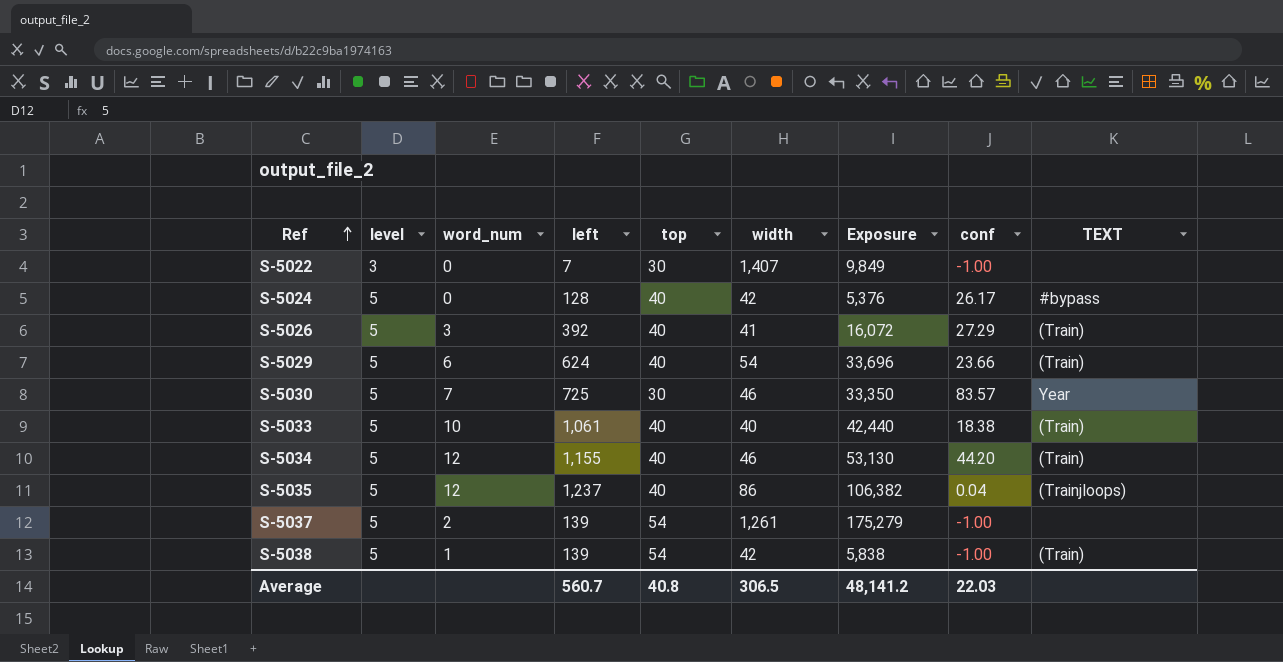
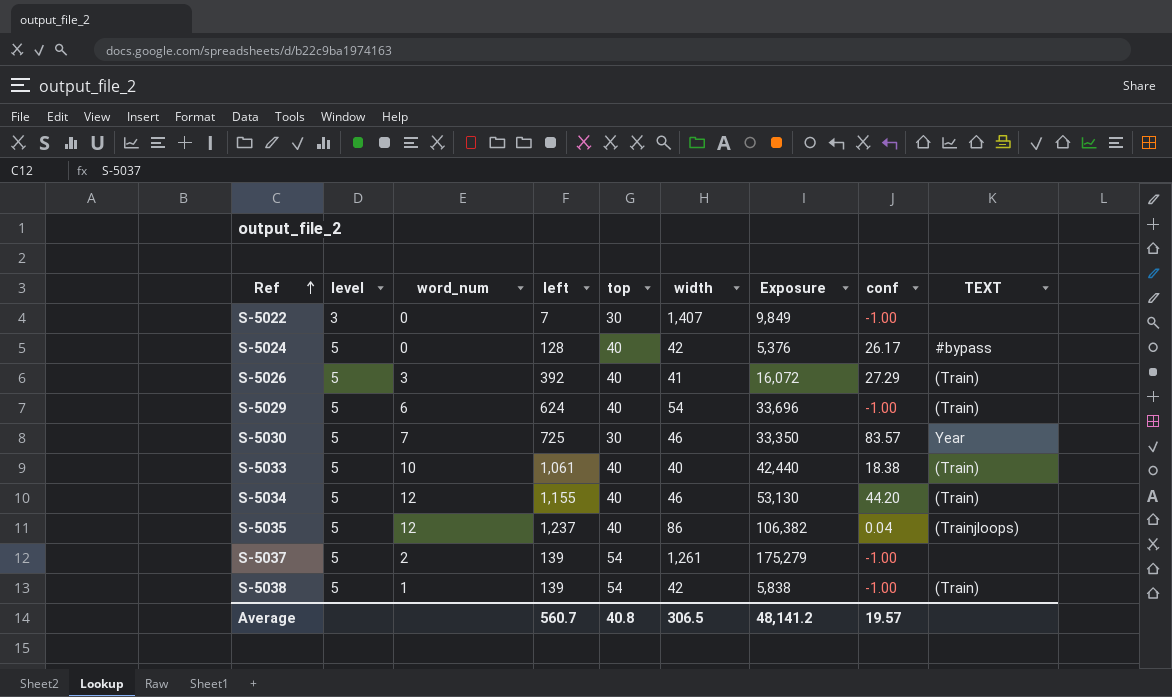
S-5029 | conf: 23.66 -> -1.00
Average | conf: 22.03 -> 19.57

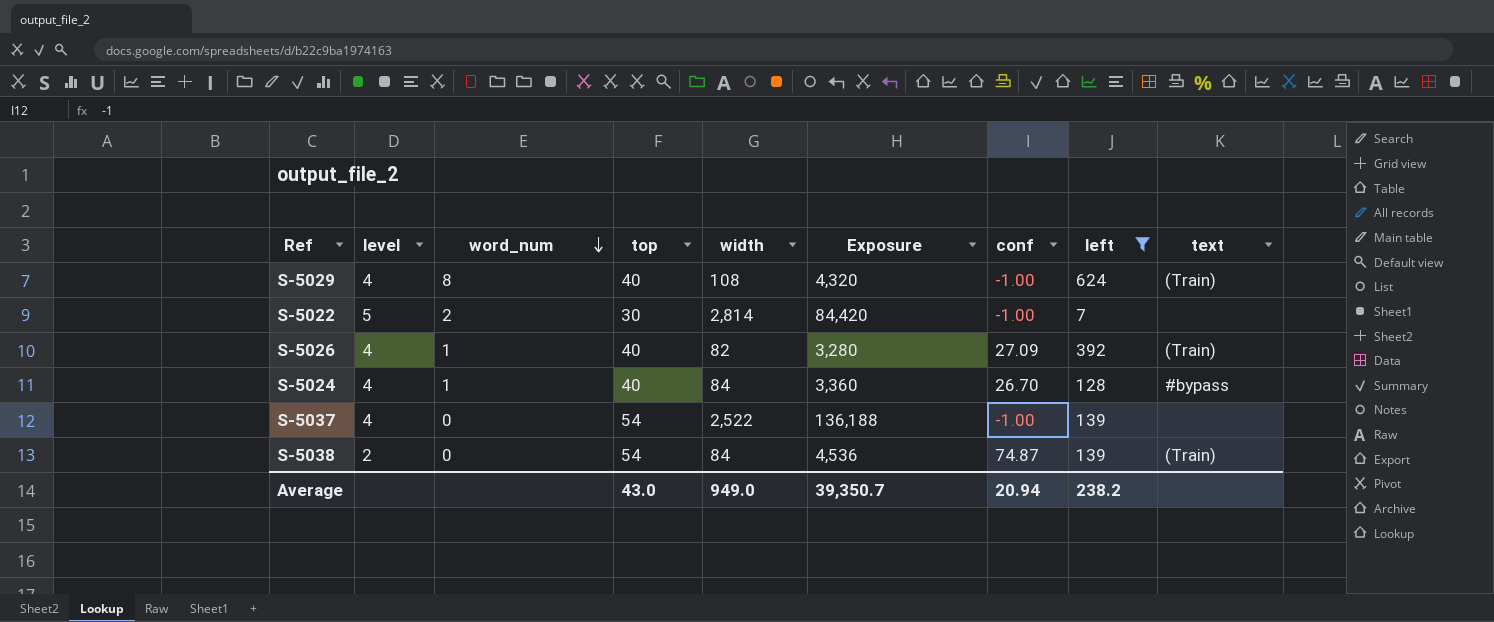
filter: none -> left <= 624
row order: Ref ascending -> word_num descending
column Exposure | formula: [left] * [width] -> [top] * [width]
column left | position: 4 -> 8
column name: TEXT -> text
S-5029 | level: 5 -> 4
S-5029 | word_num: 6 -> 8
S-5029 | width: 54 -> 108
S-5022 | level: 3 -> 5
S-5022 | word_num: 0 -> 2
S-5022 | width: 1,407 -> 2,814
S-5026 | level: 5 -> 4
S-5026 | word_num: 3 -> 1
S-5026 | width: 41 -> 82
S-5026 | conf: 27.29 -> 27.09
S-5024 | level: 5 -> 4
S-5024 | word_num: 0 -> 1
S-5024 | width: 42 -> 84
S-5024 | conf: 26.17 -> 26.70
S-5037 | level: 5 -> 4
S-5037 | word_num: 2 -> 0
S-5037 | width: 1,261 -> 2,522
S-5038 | level: 5 -> 2
S-5038 | word_num: 1 -> 0
S-5038 | width: 42 -> 84
S-5038 | conf: -1.00 -> 74.87
Average | top: 40.8 -> 43.0
Average | width: 306.5 -> 949.0
Average | Exposure: 48,141.2 -> 39,350.7
Average | conf: 19.57 -> 20.94
Average | left: 560.7 -> 238.2

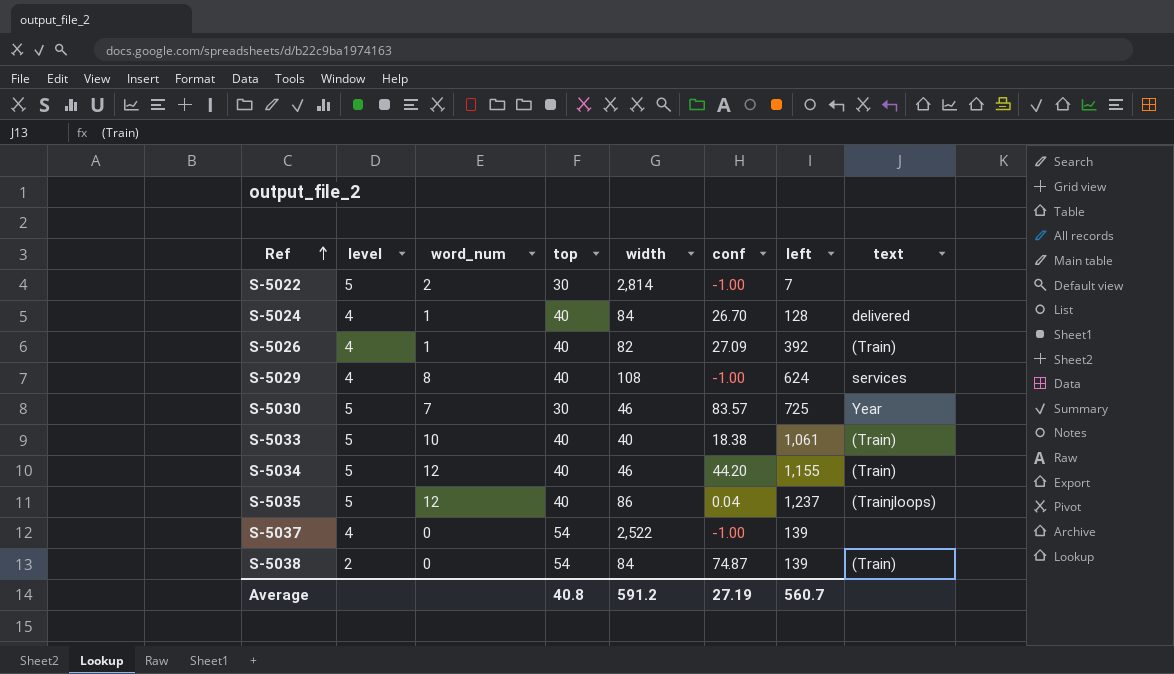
filter: left <= 624 -> none
row order: word_num descending -> Ref ascending
column Exposure | formula: [top] * [width] -> none
S-5024 | text: #bypass -> delivered
S-5029 | text: (Train) -> services
Average | top: 43.0 -> 40.8
Average | width: 949.0 -> 591.2
Average | conf: 20.94 -> 27.19
Average | left: 238.2 -> 560.7

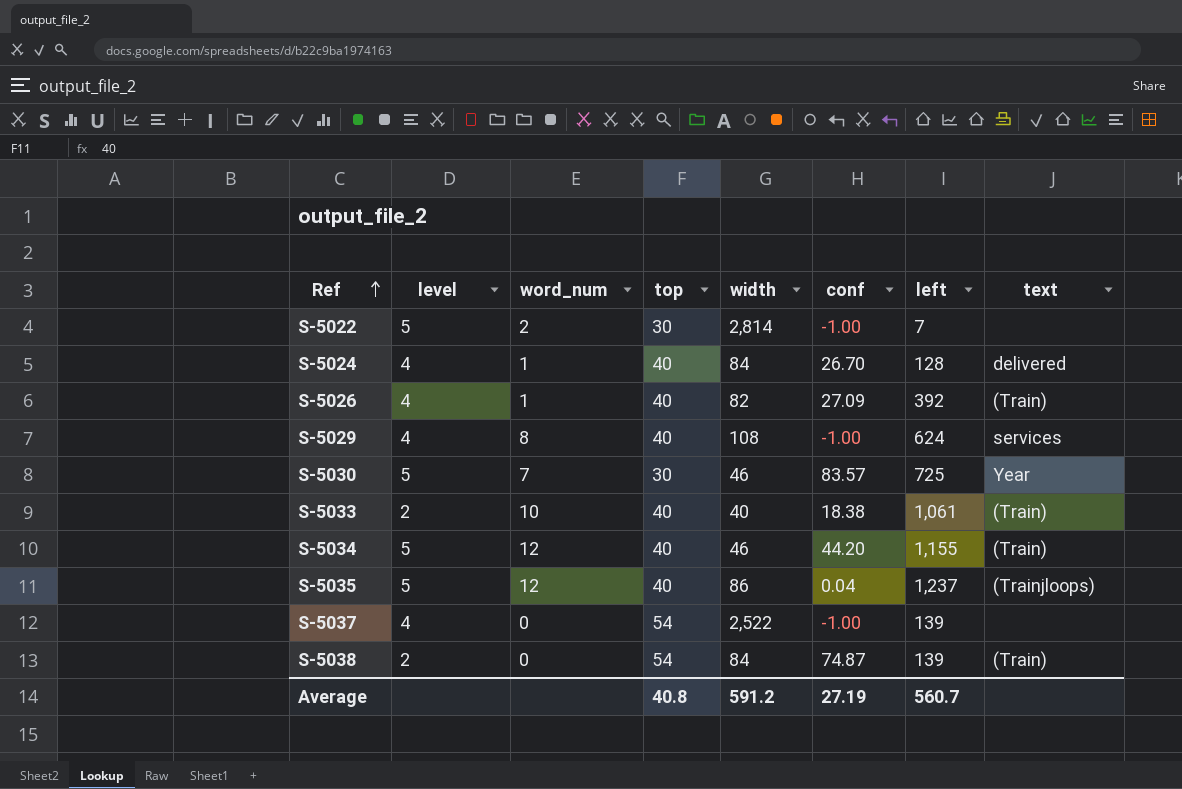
S-5033 | level: 5 -> 2

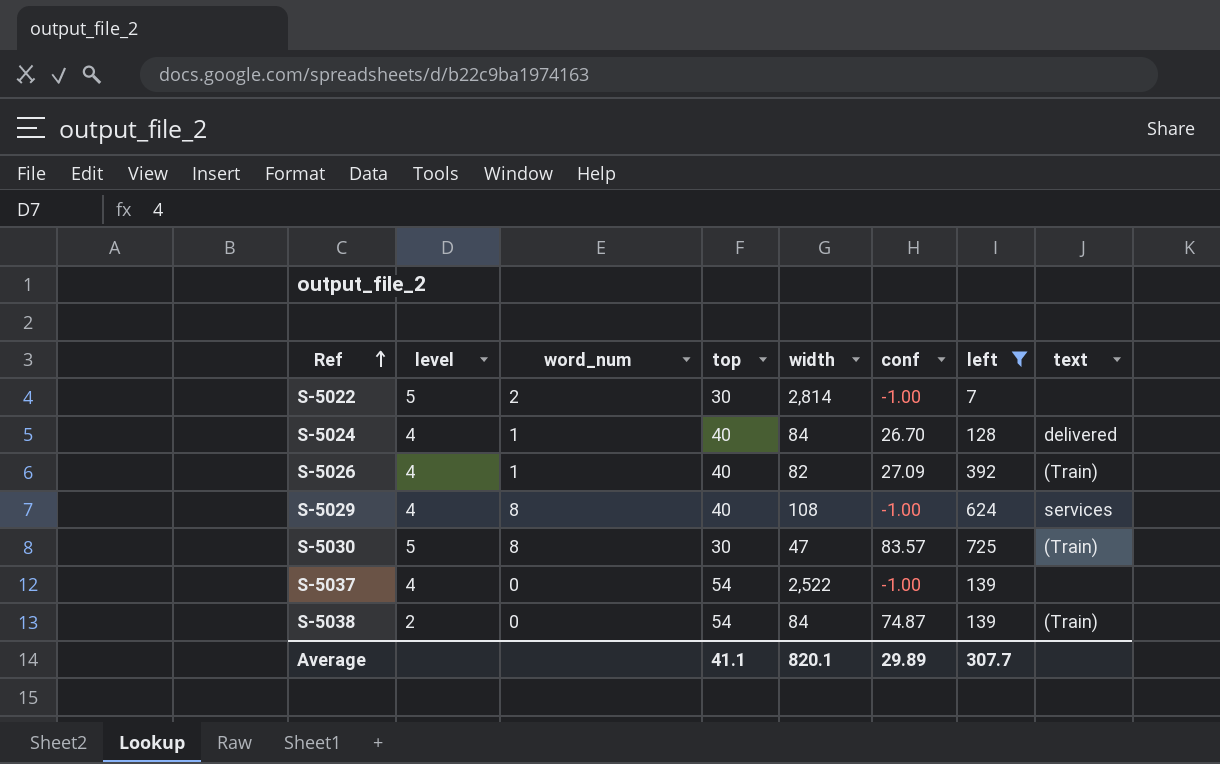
filter: none -> left <= 725
S-5030 | word_num: 7 -> 8
S-5030 | width: 46 -> 47
S-5030 | text: Year -> (Train)
Average | top: 40.8 -> 41.1
Average | width: 591.2 -> 820.1
Average | conf: 27.19 -> 29.89
Average | left: 560.7 -> 307.7

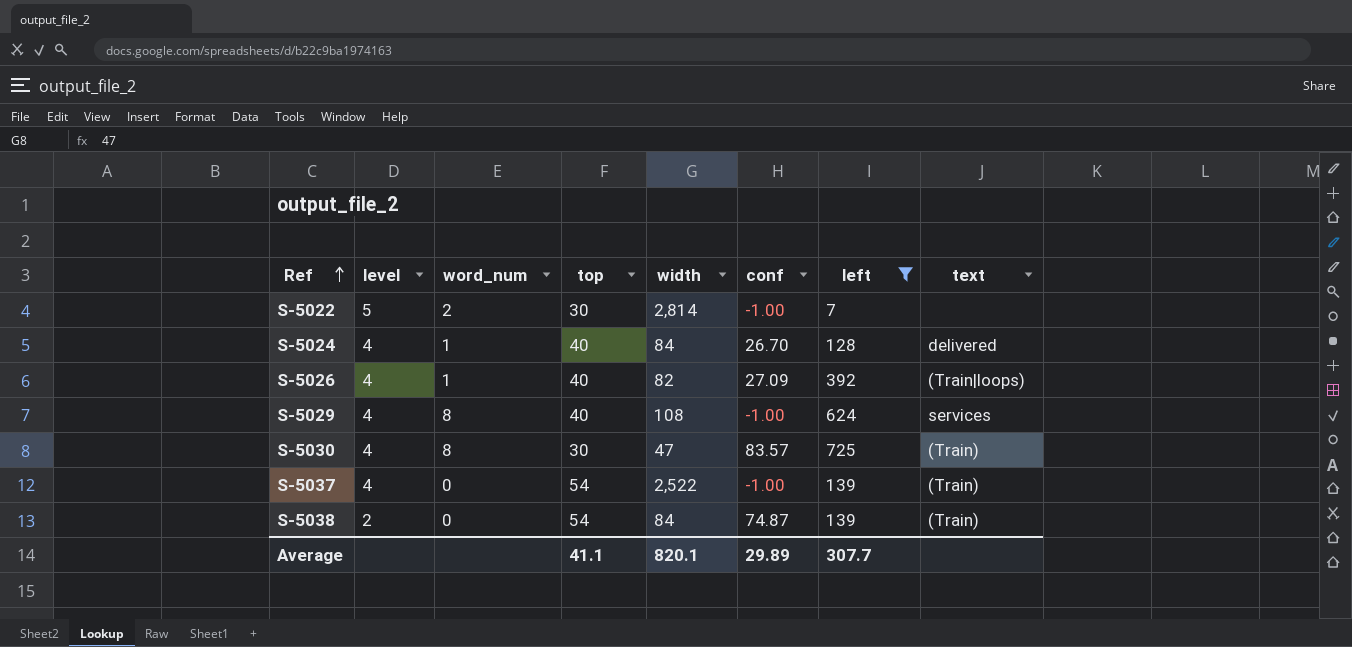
S-5026 | text: (Train) -> (Train|loops)
S-5030 | level: 5 -> 4
S-5037 | text: none -> (Train)

